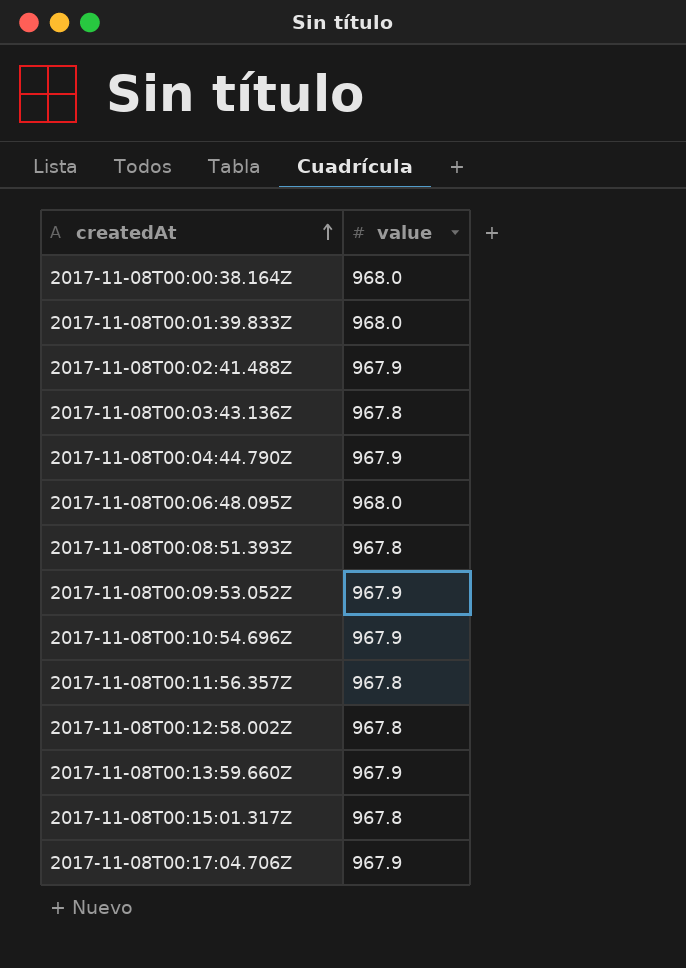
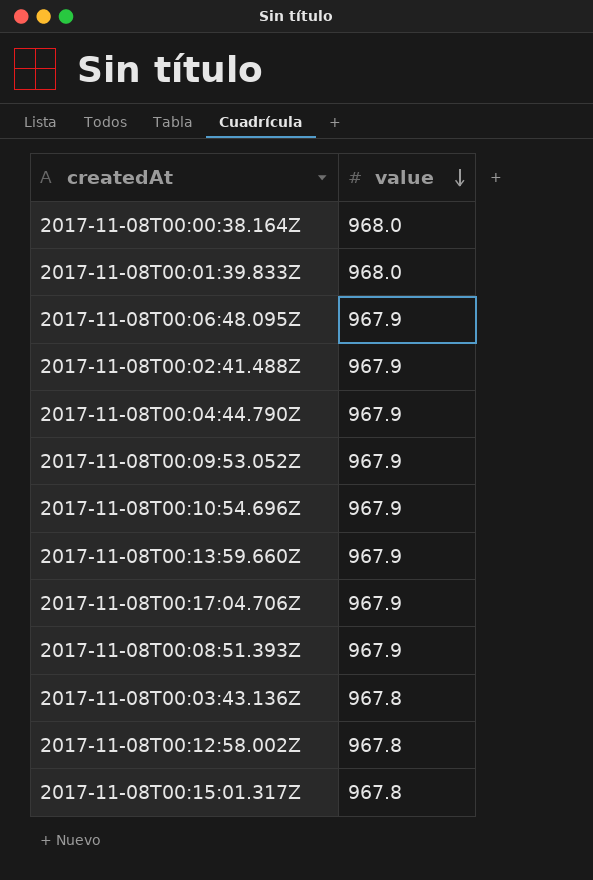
row order: createdAt ascending -> value descending
row 2017-11-08T00:11:56.357Z: 967.8 -> none
2017-11-08T00:06:48.095Z | value: 968.0 -> 967.9
2017-11-08T00:08:51.393Z | value: 967.8 -> 967.9

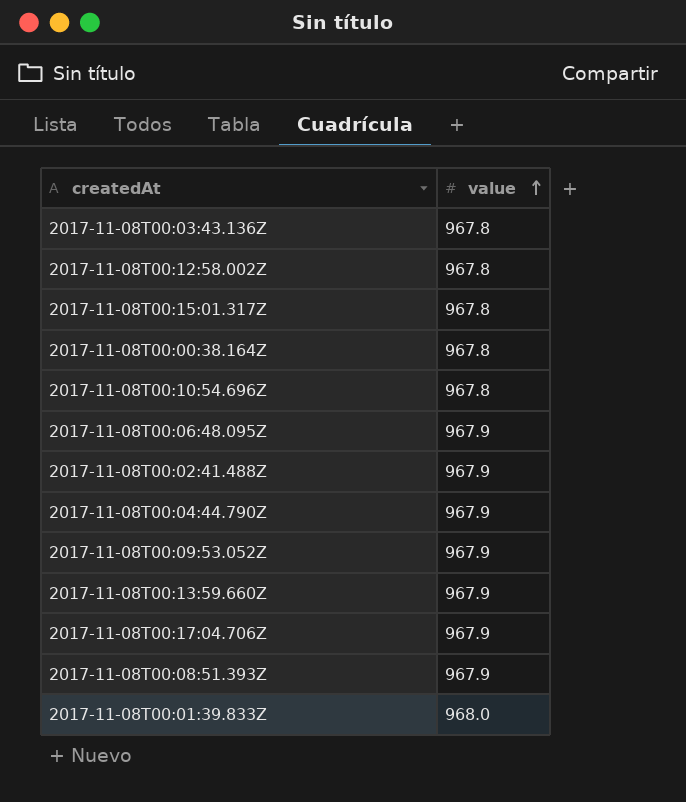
row order: value descending -> value ascending
2017-11-08T00:00:38.164Z | value: 968.0 -> 967.8
2017-11-08T00:10:54.696Z | value: 967.9 -> 967.8

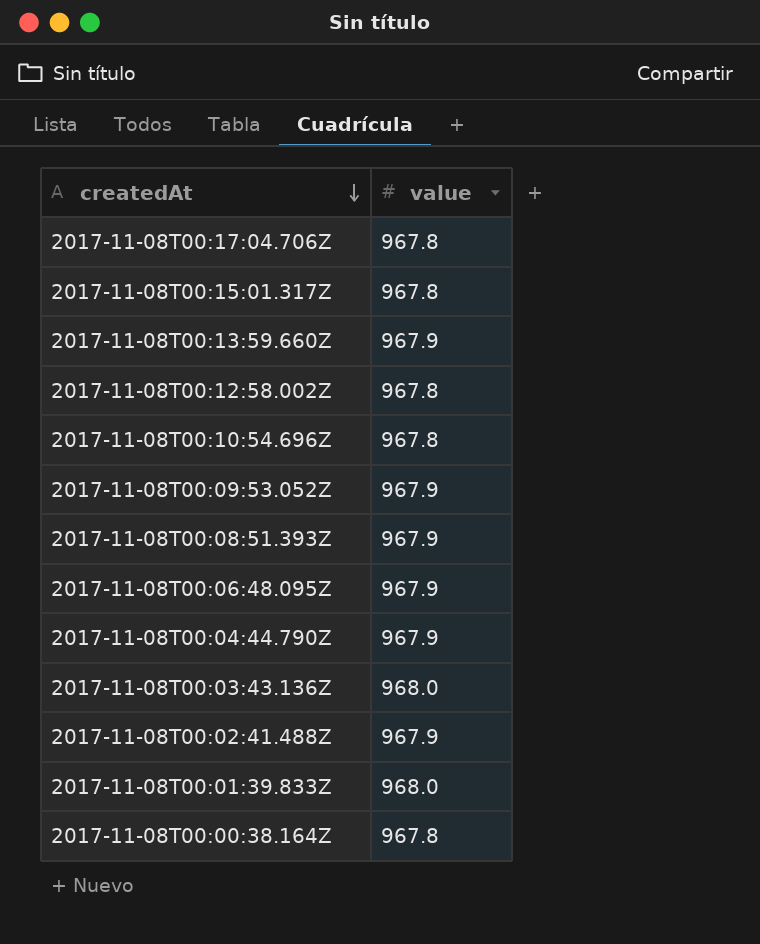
row order: value ascending -> createdAt descending
2017-11-08T00:17:04.706Z | value: 967.9 -> 967.8
2017-11-08T00:03:43.136Z | value: 967.8 -> 968.0

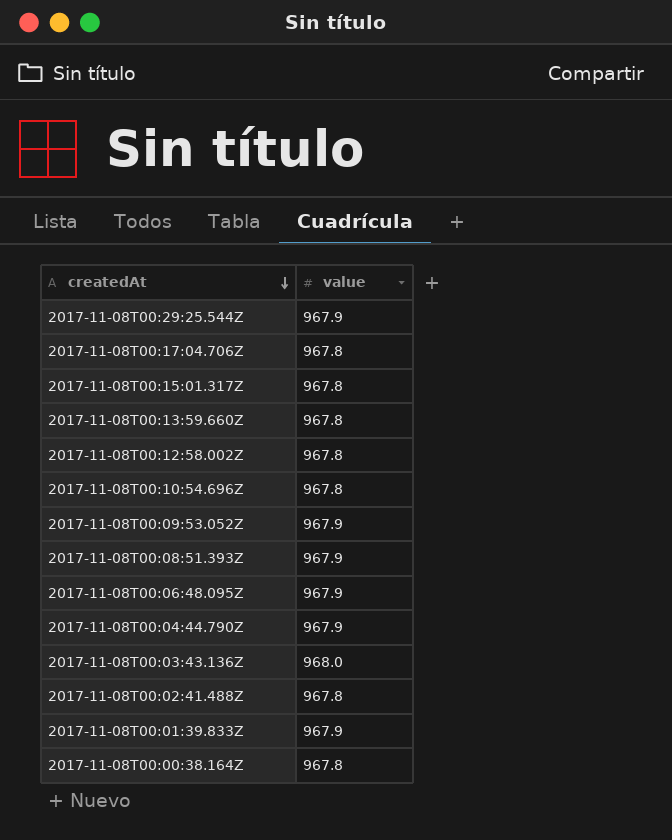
row 2017-11-08T00:29:25.544Z: none -> 967.9
2017-11-08T00:13:59.660Z | value: 967.9 -> 967.8
2017-11-08T00:02:41.488Z | value: 967.9 -> 967.8
2017-11-08T00:01:39.833Z | value: 968.0 -> 967.9

